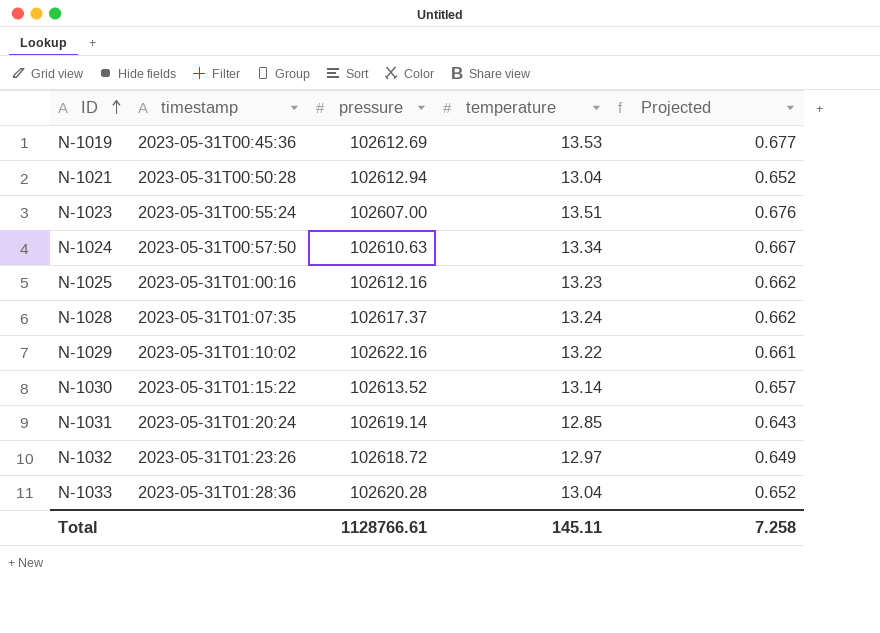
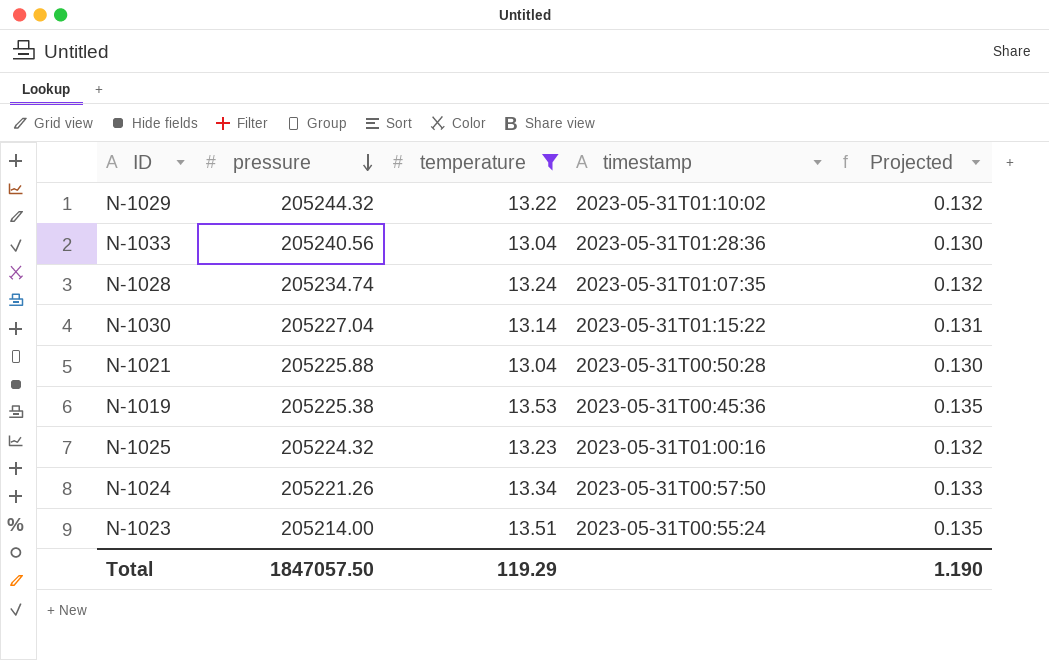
filter: none -> temperature >= 13.04
row order: ID ascending -> pressure descending
column timestamp | position: 2 -> 4
column Projected | formula: [temperature] * 0.05 -> [temperature] * 0.01
N-1029 | pressure: 102622.16 -> 205244.32
N-1033 | pressure: 102620.28 -> 205240.56
N-1028 | pressure: 102617.37 -> 205234.74
N-1030 | pressure: 102613.52 -> 205227.04
N-1021 | pressure: 102612.94 -> 205225.88
N-1019 | pressure: 102612.69 -> 205225.38
N-1025 | pressure: 102612.16 -> 205224.32
N-1024 | pressure: 102610.63 -> 205221.26
N-1023 | pressure: 102607.00 -> 205214.00
Total | pressure: 1128766.61 -> 1847057.50
Total | temperature: 145.11 -> 119.29
Total | Projected: 7.258 -> 1.190

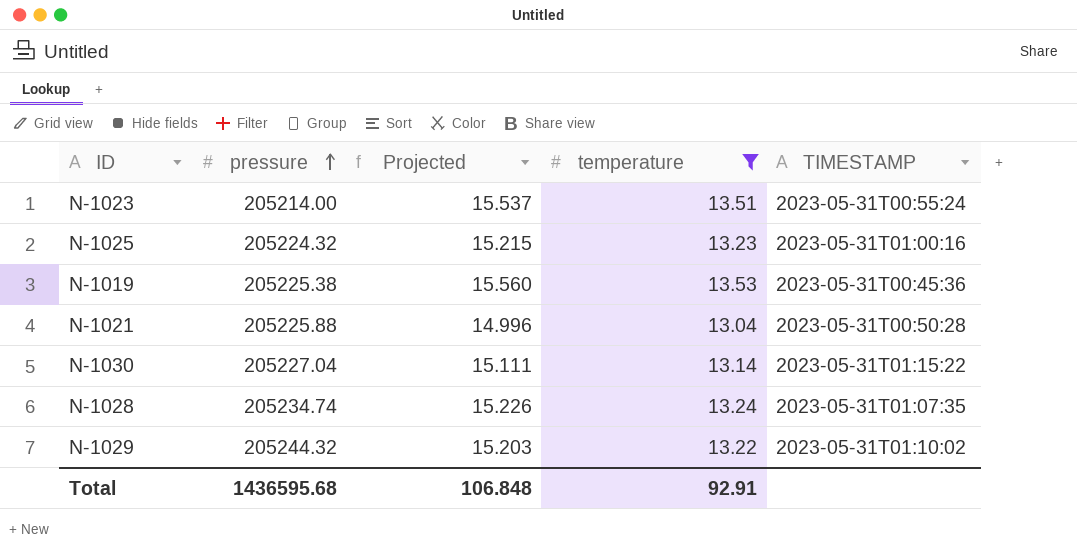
row order: pressure descending -> pressure ascending
column Projected | formula: [temperature] * 0.01 -> [temperature] * 1.15
column Projected | position: 5 -> 3
column name: timestamp -> TIMESTAMP
row N-1033: 205240.56 | 13.04 | 2023-05-31T01:28:36 | 0.130 -> none
row N-1024: 205221.26 | 13.34 | 2023-05-31T00:57:50 | 0.133 -> none
Total | pressure: 1847057.50 -> 1436595.68
Total | Projected: 1.190 -> 106.848
Total | temperature: 119.29 -> 92.91

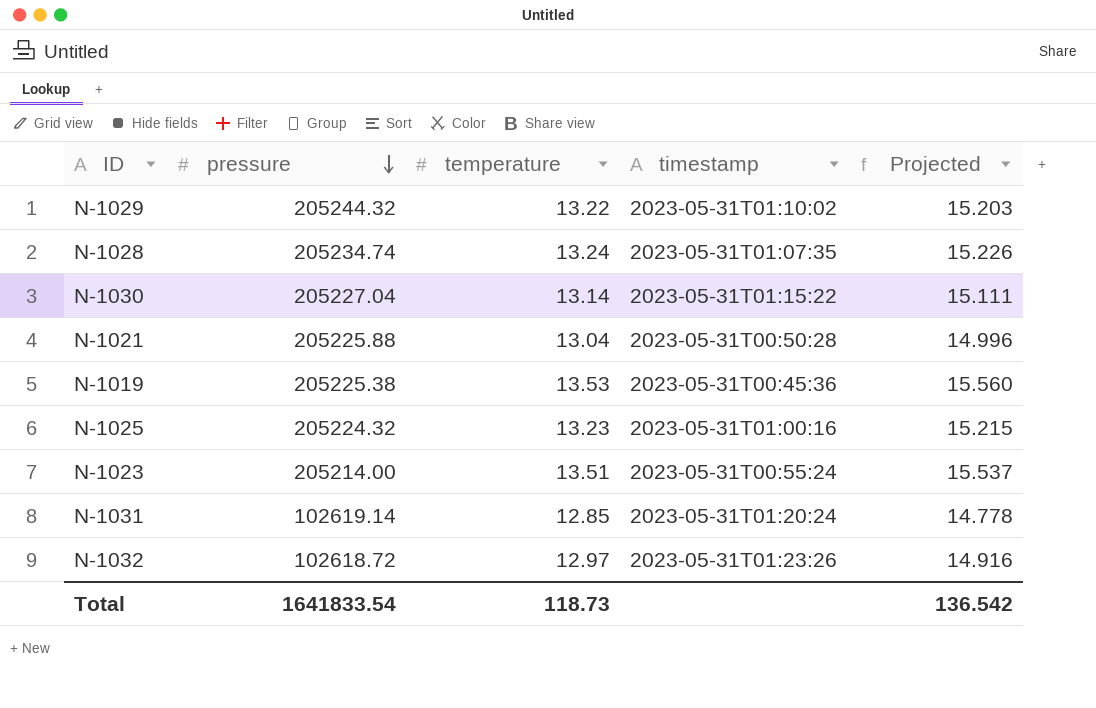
filter: temperature >= 13.04 -> none
row order: pressure ascending -> pressure descending
column name: TIMESTAMP -> timestamp
column Projected | position: 3 -> 5
Total | pressure: 1436595.68 -> 1641833.54
Total | temperature: 92.91 -> 118.73
Total | Projected: 106.848 -> 136.542

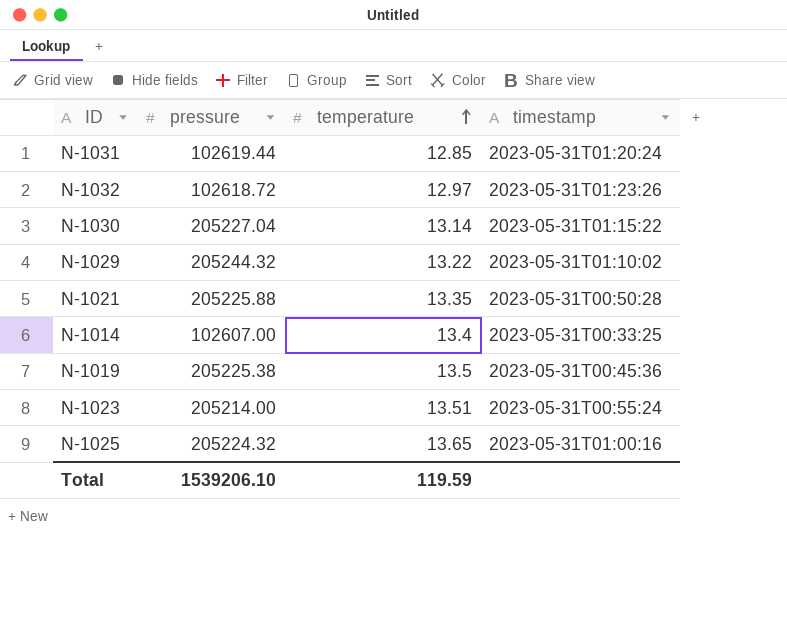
row order: pressure descending -> temperature ascending
column Projected | formula: [temperature] * 1.15 -> none
row N-1028: 205234.74 | 13.24 | 2023-05-31T01:07:35 | 15.226 -> none
N-1031 | pressure: 102619.14 -> 102619.44
N-1021 | temperature: 13.04 -> 13.35
row N-1014: none -> 102607.00 | 13.4 | 2023-05-31T00:33:25
N-1019 | temperature: 13.53 -> 13.5
N-1025 | temperature: 13.23 -> 13.65
Total | pressure: 1641833.54 -> 1539206.10
Total | temperature: 118.73 -> 119.59

